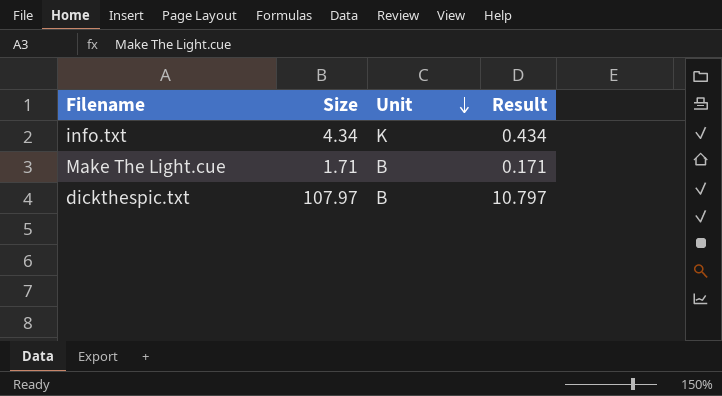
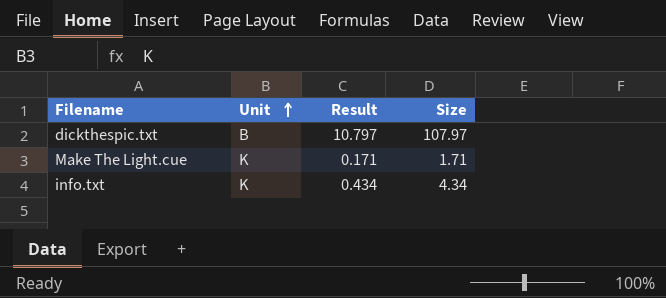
row order: Unit descending -> Unit ascending
column Size | position: 2 -> 4
Make The Light.cue | Unit: B -> K

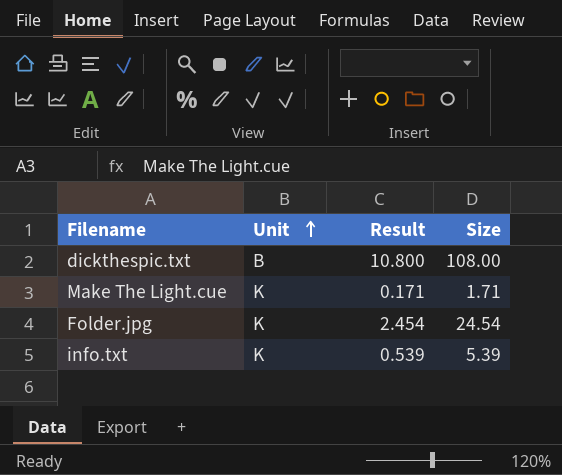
dickthespic.txt | Result: 10.797 -> 10.800
dickthespic.txt | Size: 107.97 -> 108.00
row Folder.jpg: none -> K | 2.454 | 24.54
info.txt | Result: 0.434 -> 0.539
info.txt | Size: 4.34 -> 5.39

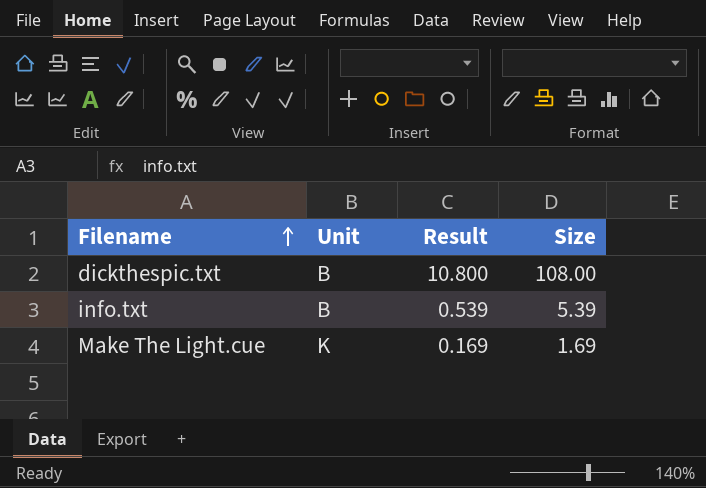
row order: Unit ascending -> Filename ascending
row Folder.jpg: K | 2.454 | 24.54 -> none
info.txt | Unit: K -> B
Make The Light.cue | Result: 0.171 -> 0.169
Make The Light.cue | Size: 1.71 -> 1.69

